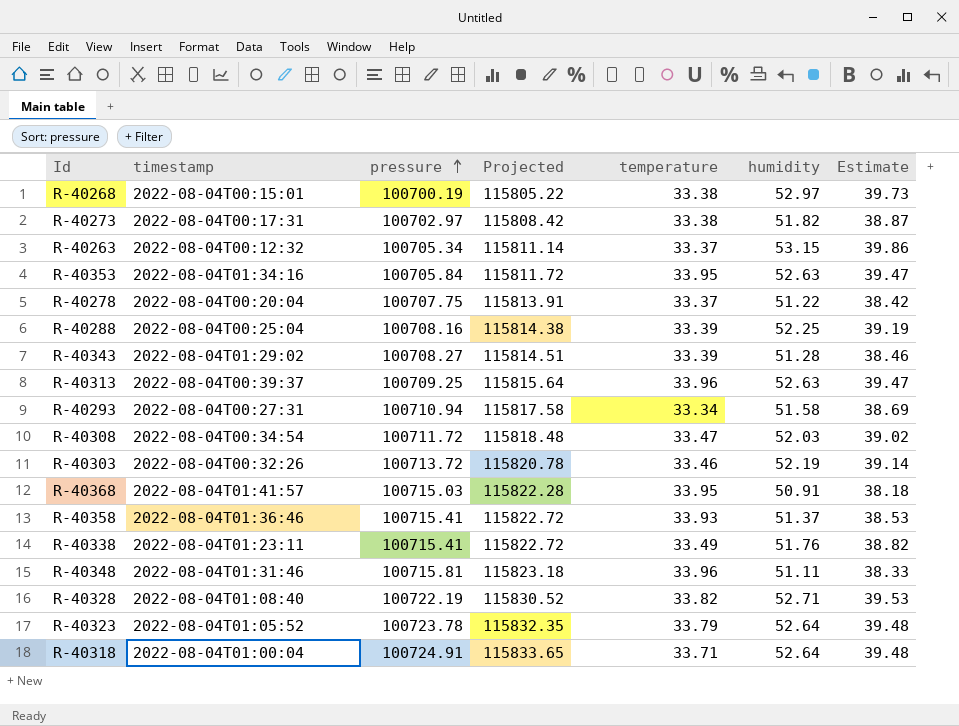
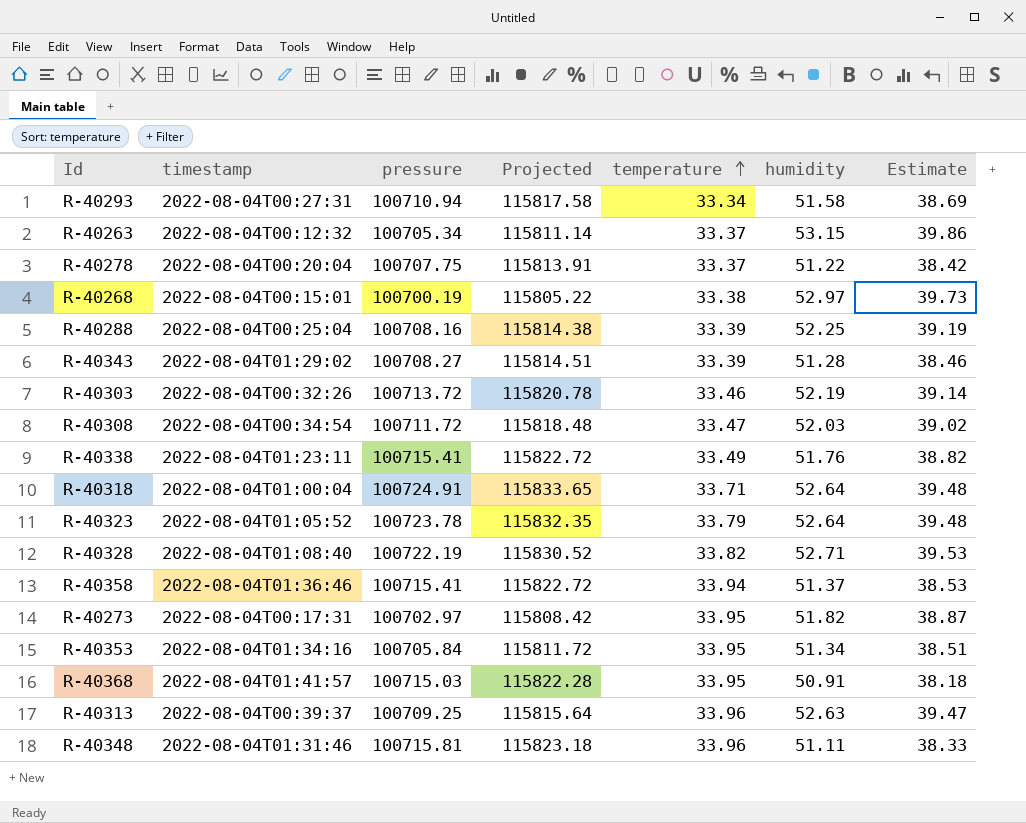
row order: pressure ascending -> temperature ascending
R-40358 | temperature: 33.93 -> 33.94
R-40273 | temperature: 33.38 -> 33.95
R-40353 | humidity: 52.63 -> 51.34
R-40353 | Estimate: 39.47 -> 38.51

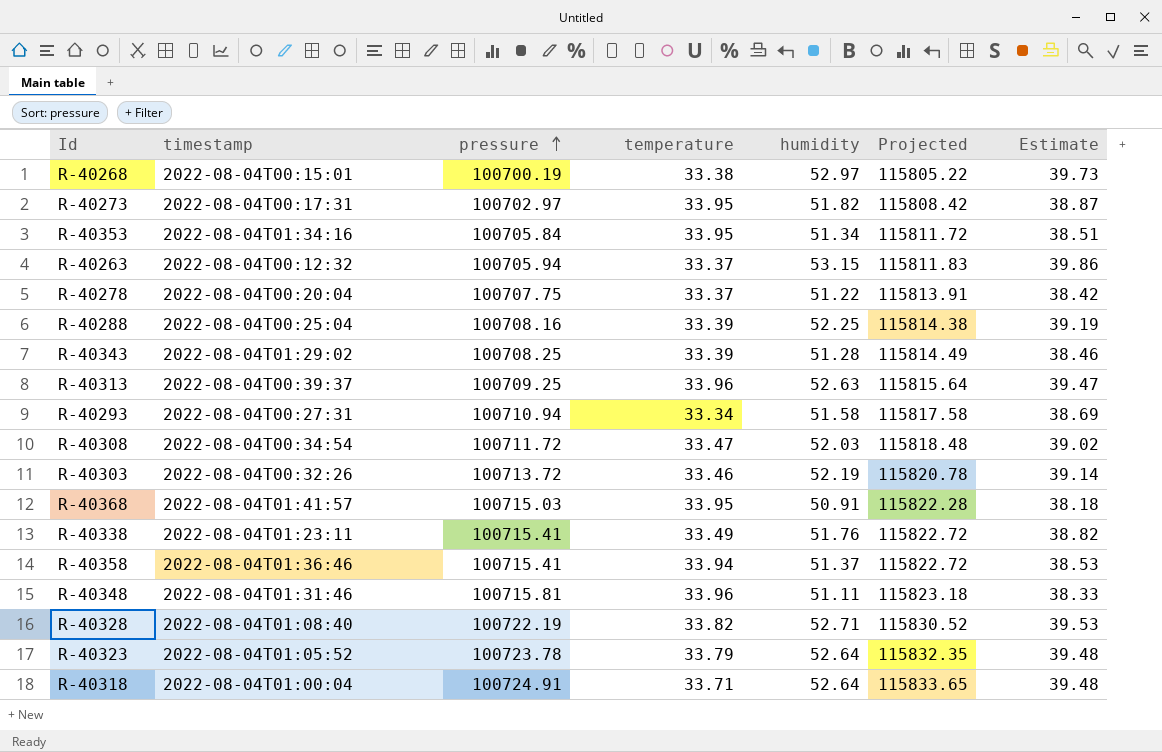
row order: temperature ascending -> pressure ascending
column Projected | position: 4 -> 6
R-40263 | pressure: 100705.34 -> 100705.94
R-40263 | Projected: 115811.14 -> 115811.83
R-40343 | pressure: 100708.27 -> 100708.25
R-40343 | Projected: 115814.51 -> 115814.49

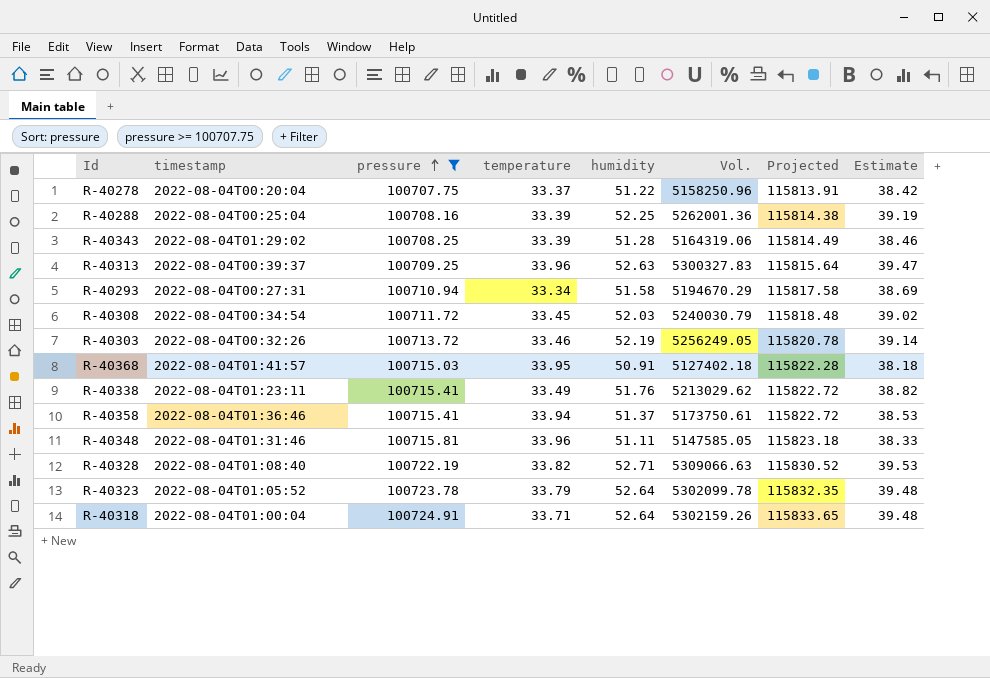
filter: none -> pressure >= 100707.75
column Vol. | formula: none -> [pressure] * [humidity]
R-40308 | temperature: 33.47 -> 33.45

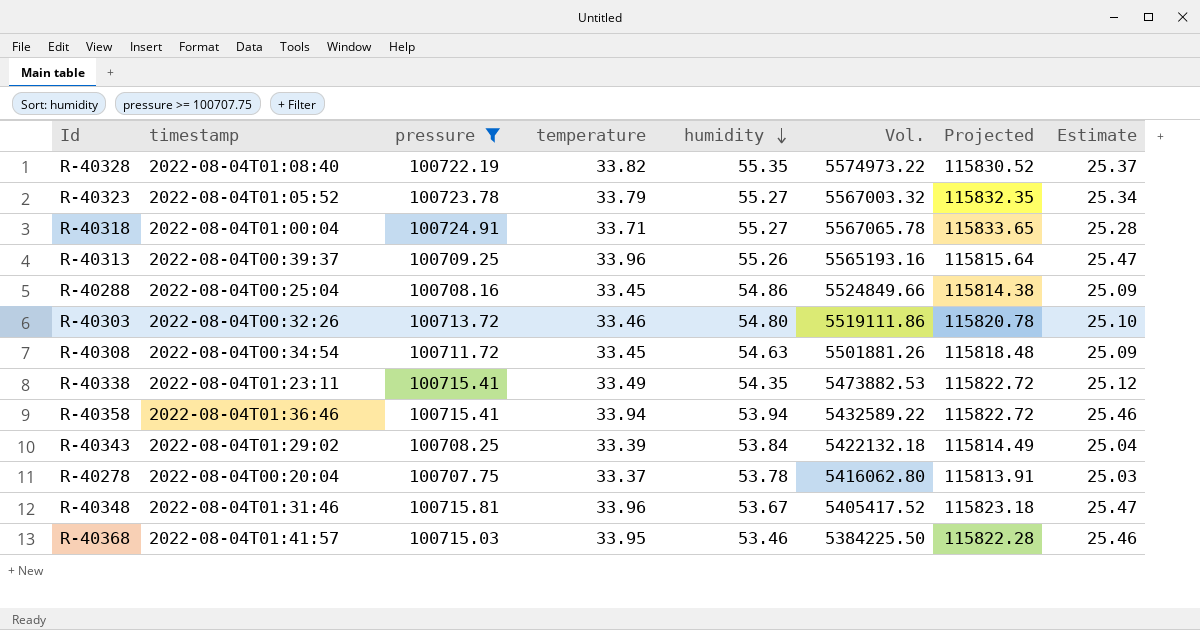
row order: pressure ascending -> humidity descending
column Estimate | formula: [humidity] * 0.75 -> [temperature] * 0.75
row R-40293: 2022-08-04T00:27:31 | 100710.94 | 33.34 | 51.58 | 5194670.29 | 115817.58 | 38.69 -> none
R-40328 | humidity: 52.71 -> 55.35
R-40328 | Vol.: 5309066.63 -> 5574973.22
R-40323 | humidity: 52.64 -> 55.27
R-40323 | Vol.: 5302099.78 -> 5567003.32
R-40318 | humidity: 52.64 -> 55.27
R-40318 | Vol.: 5302159.26 -> 5567065.78
R-40313 | humidity: 52.63 -> 55.26
R-40313 | Vol.: 5300327.83 -> 5565193.16
R-40288 | temperature: 33.39 -> 33.45
R-40288 | humidity: 52.25 -> 54.86
R-40288 | Vol.: 5262001.36 -> 5524849.66
R-40303 | humidity: 52.19 -> 54.80
R-40303 | Vol.: 5256249.05 -> 5519111.86
R-40308 | humidity: 52.03 -> 54.63
R-40308 | Vol.: 5240030.79 -> 5501881.26
R-40338 | humidity: 51.76 -> 54.35
R-40338 | Vol.: 5213029.62 -> 5473882.53
R-40358 | humidity: 51.37 -> 53.94
R-40358 | Vol.: 5173750.61 -> 5432589.22
R-40343 | humidity: 51.28 -> 53.84
R-40343 | Vol.: 5164319.06 -> 5422132.18
R-40278 | humidity: 51.22 -> 53.78
R-40278 | Vol.: 5158250.96 -> 5416062.80
R-40348 | humidity: 51.11 -> 53.67
R-40348 | Vol.: 5147585.05 -> 5405417.52
R-40368 | humidity: 50.91 -> 53.46
R-40368 | Vol.: 5127402.18 -> 5384225.50

